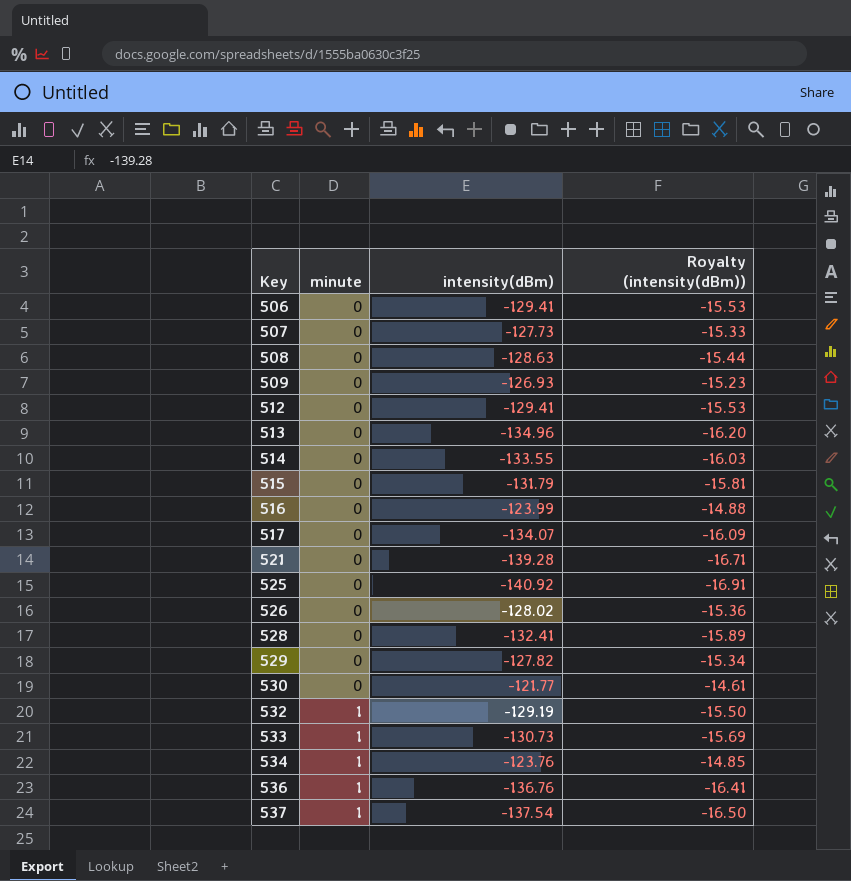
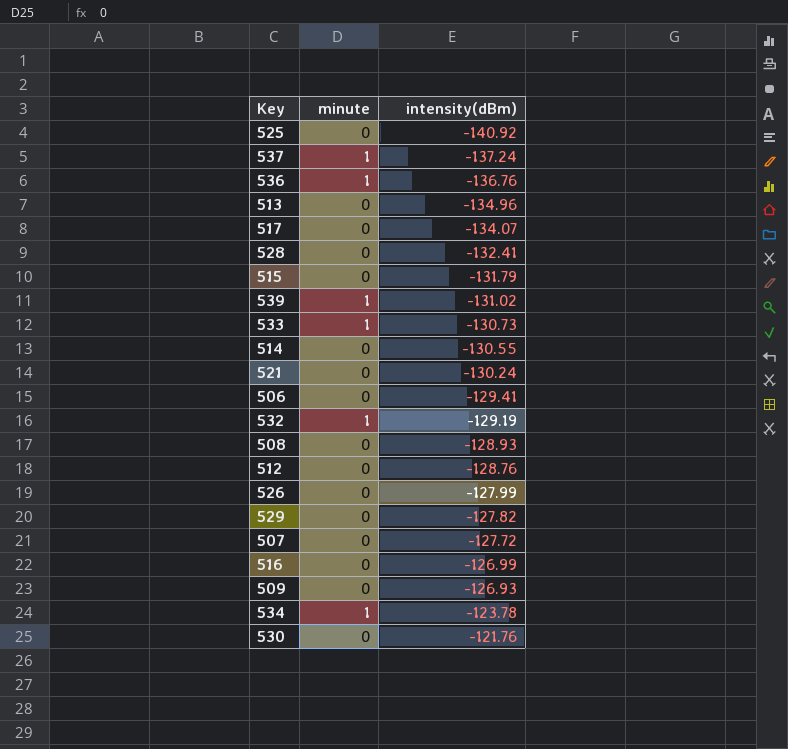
row order: Key ascending -> intensity(dBm) ascending
column Royalty (intensity(dBm)) | formula: [intensity(dBm)] * 0.12 -> none
537 | intensity(dBm): -137.54 -> -137.24
row 539: none -> 1 | -131.02
514 | intensity(dBm): -133.55 -> -130.55
521 | intensity(dBm): -139.28 -> -130.24
508 | intensity(dBm): -128.63 -> -128.93
512 | intensity(dBm): -129.41 -> -128.76
526 | intensity(dBm): -128.02 -> -127.99
507 | intensity(dBm): -127.73 -> -127.72
516 | intensity(dBm): -123.99 -> -126.99
534 | intensity(dBm): -123.76 -> -123.78
530 | intensity(dBm): -121.77 -> -121.76

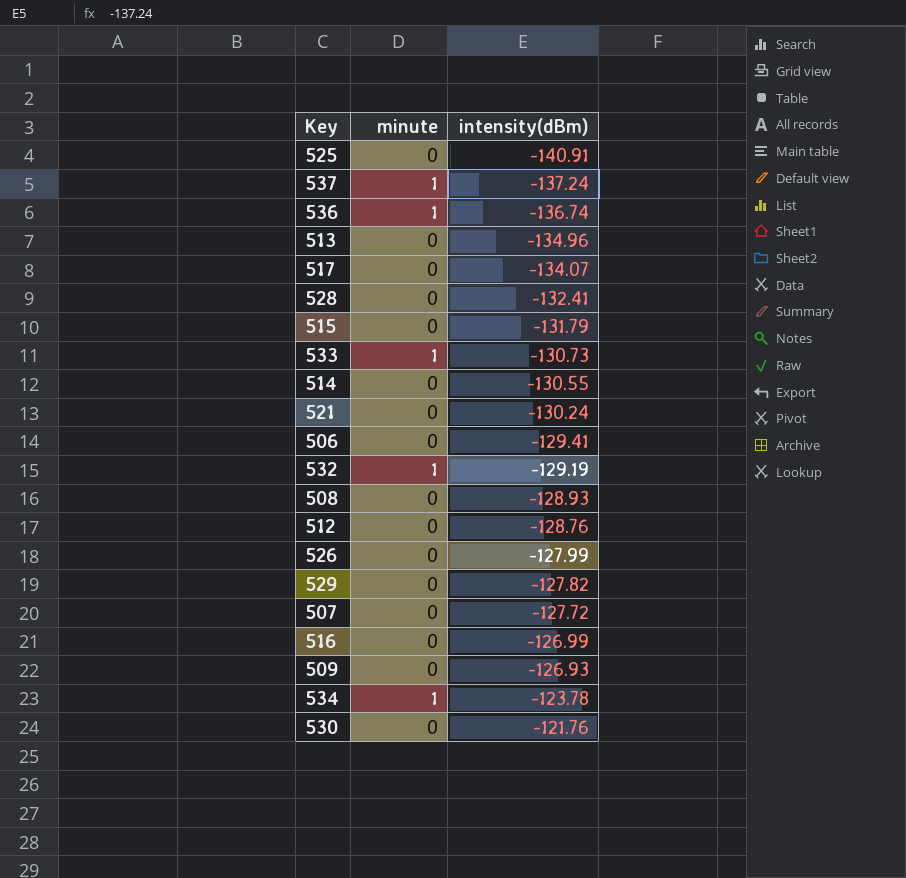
row 539: 1 | -131.02 -> none
525 | intensity(dBm): -140.92 -> -140.91
536 | intensity(dBm): -136.76 -> -136.74

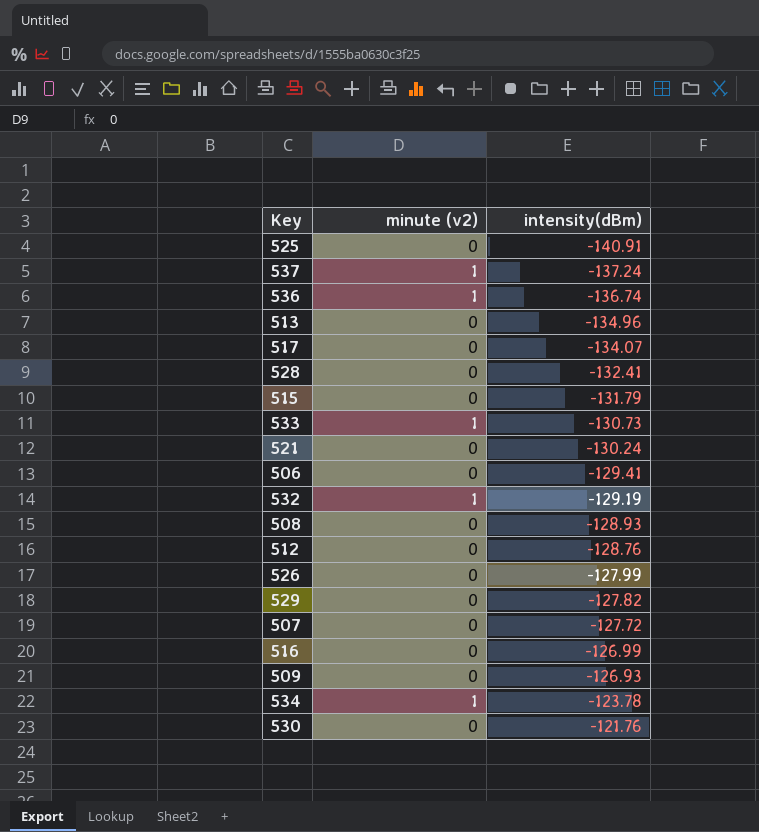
column name: minute -> minute (v2)
row 514: 0 | -130.55 -> none

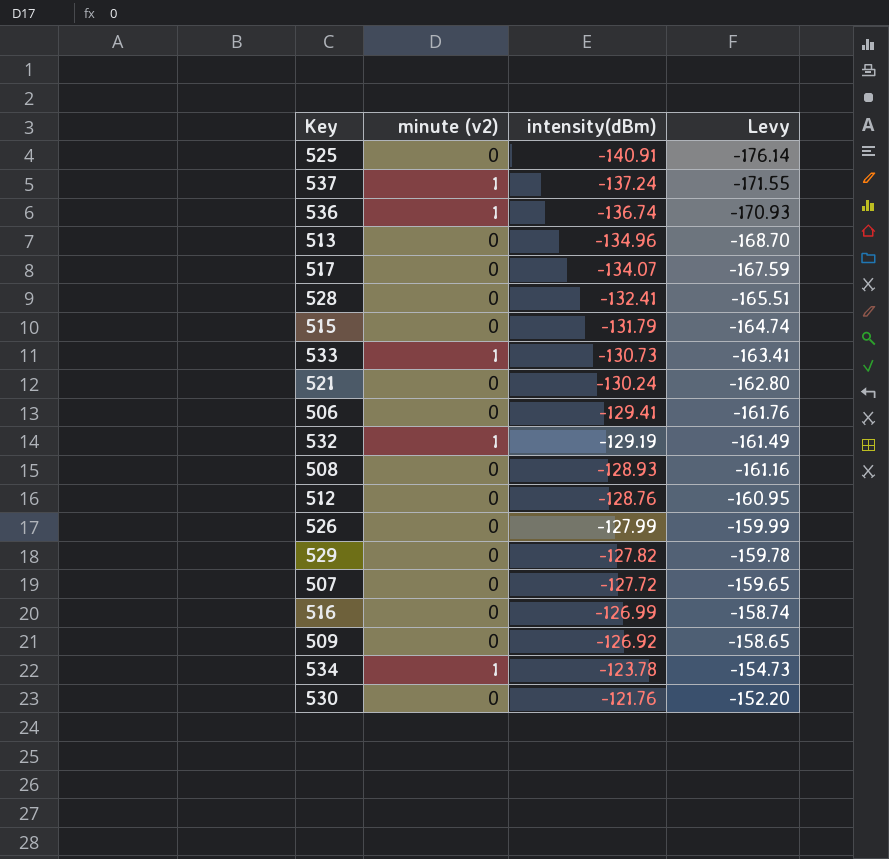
column Levy | formula: none -> [intensity(dBm)] * 1.25
509 | intensity(dBm): -126.93 -> -126.92

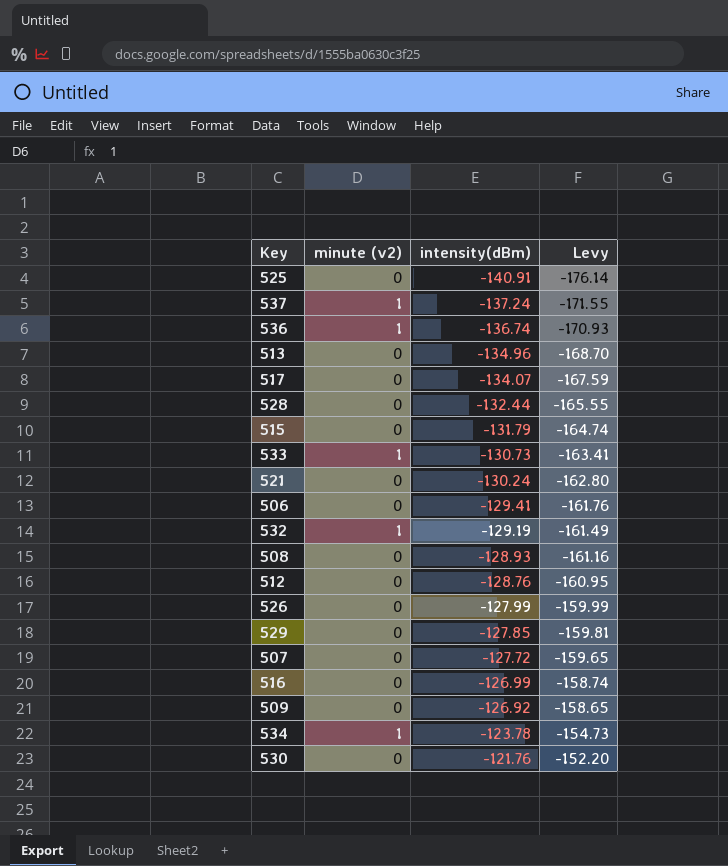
528 | intensity(dBm): -132.41 -> -132.44
528 | Levy: -165.51 -> -165.55
529 | intensity(dBm): -127.82 -> -127.85
529 | Levy: -159.78 -> -159.81

